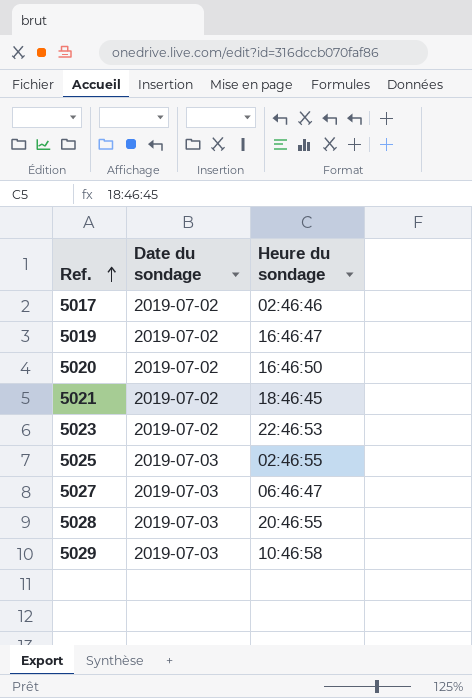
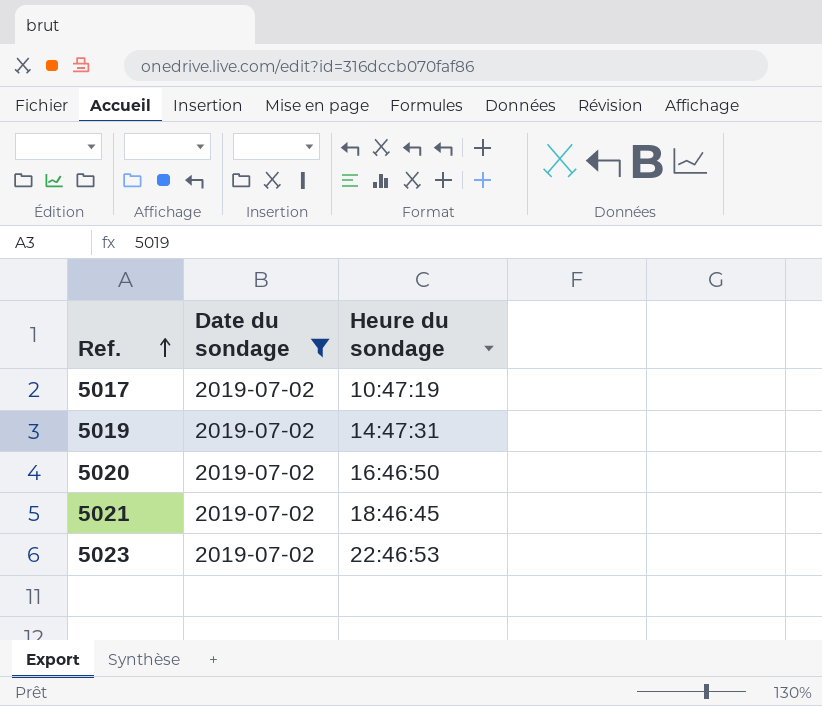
filter: none -> Date du sondage = 2019-07-02
5017 | Heure du sondage: 02:46:46 -> 10:47:19
5019 | Heure du sondage: 16:46:47 -> 14:47:31

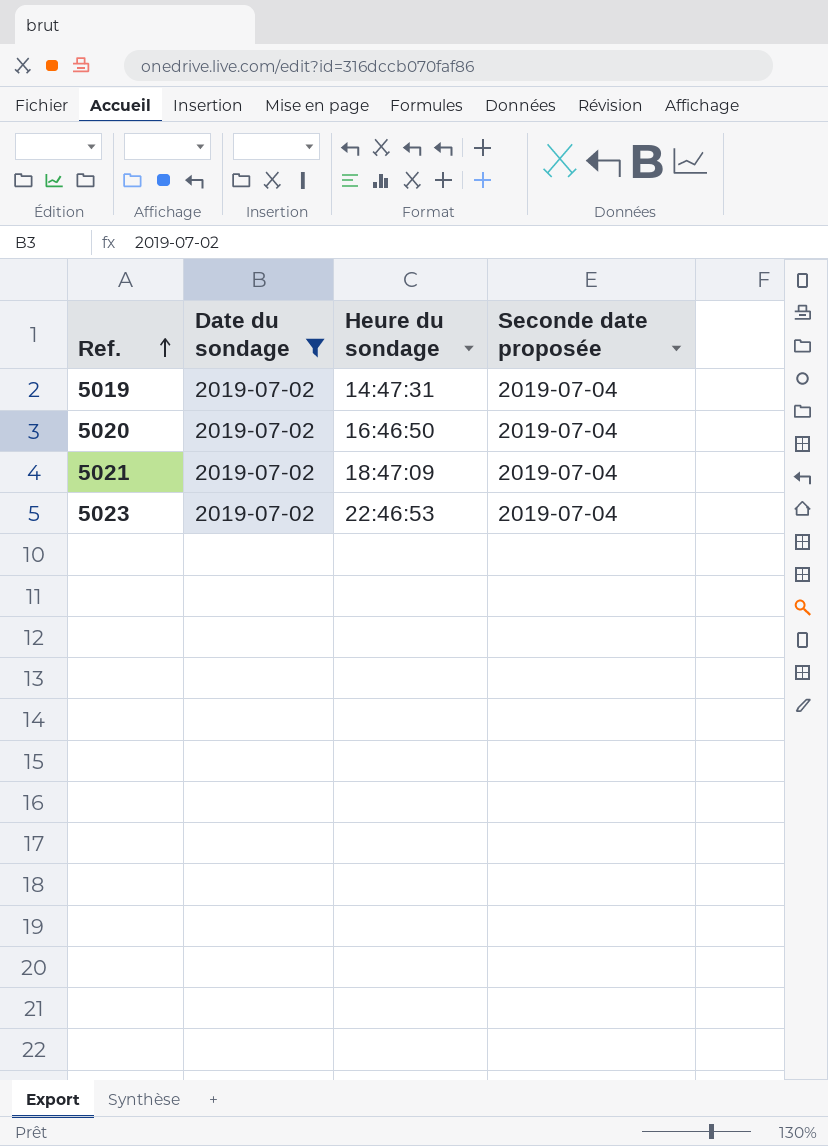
column Seconde date proposée | position: none -> 4
row 5017: 2019-07-02 | 10:47:19 -> none
5021 | Heure du sondage: 18:46:45 -> 18:47:09

